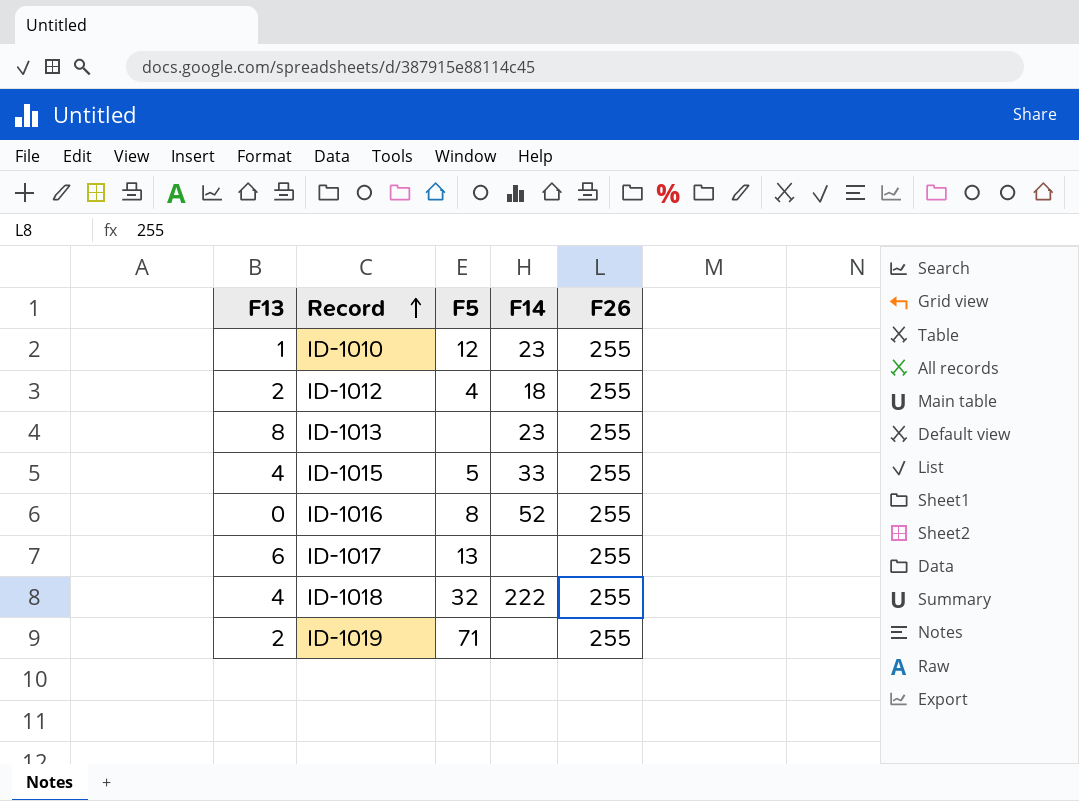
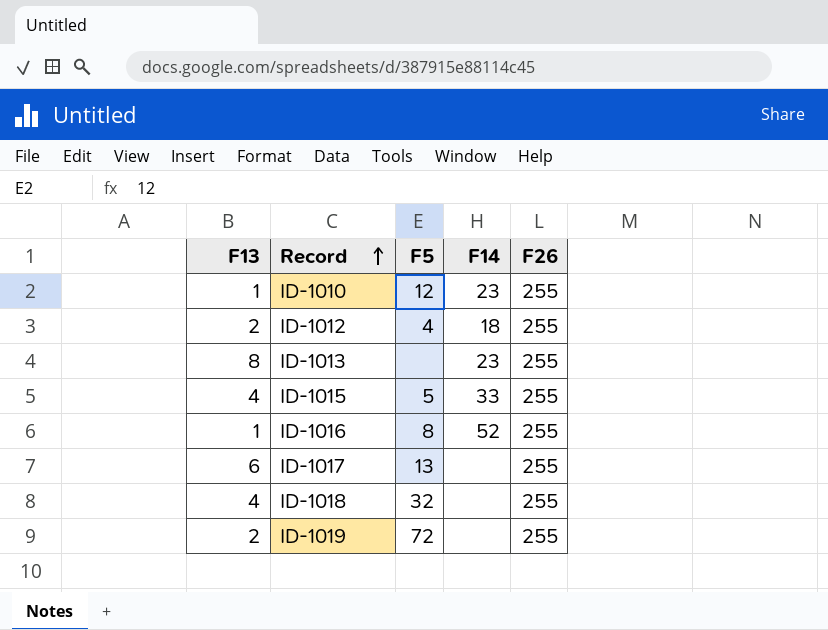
ID-1016 | F13: 0 -> 1
ID-1018 | F14: 222 -> none
ID-1019 | F5: 71 -> 72

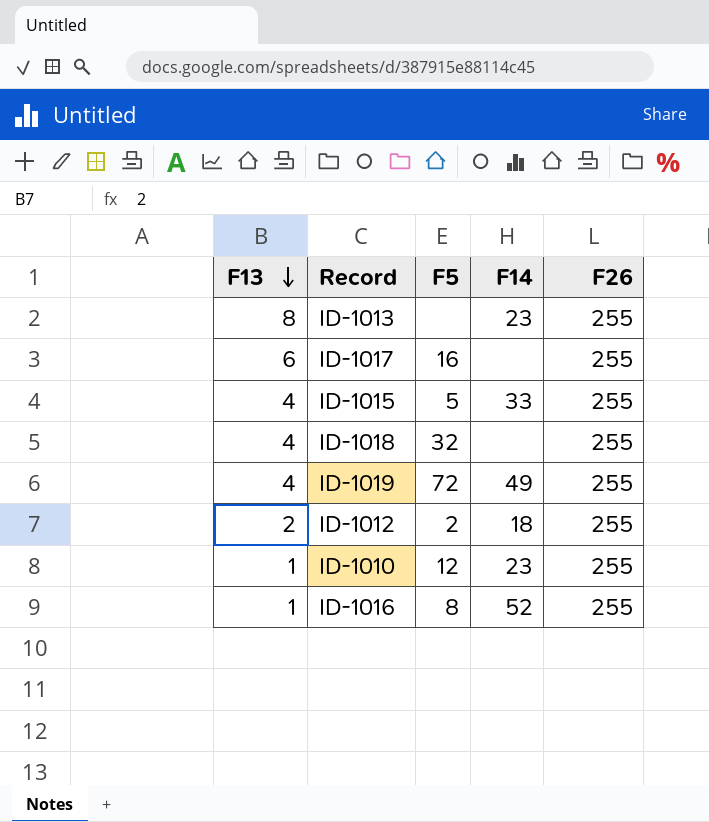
row order: Record ascending -> F13 descending
ID-1017 | F5: 13 -> 16
ID-1019 | F13: 2 -> 4
ID-1019 | F14: none -> 49
ID-1012 | F5: 4 -> 2

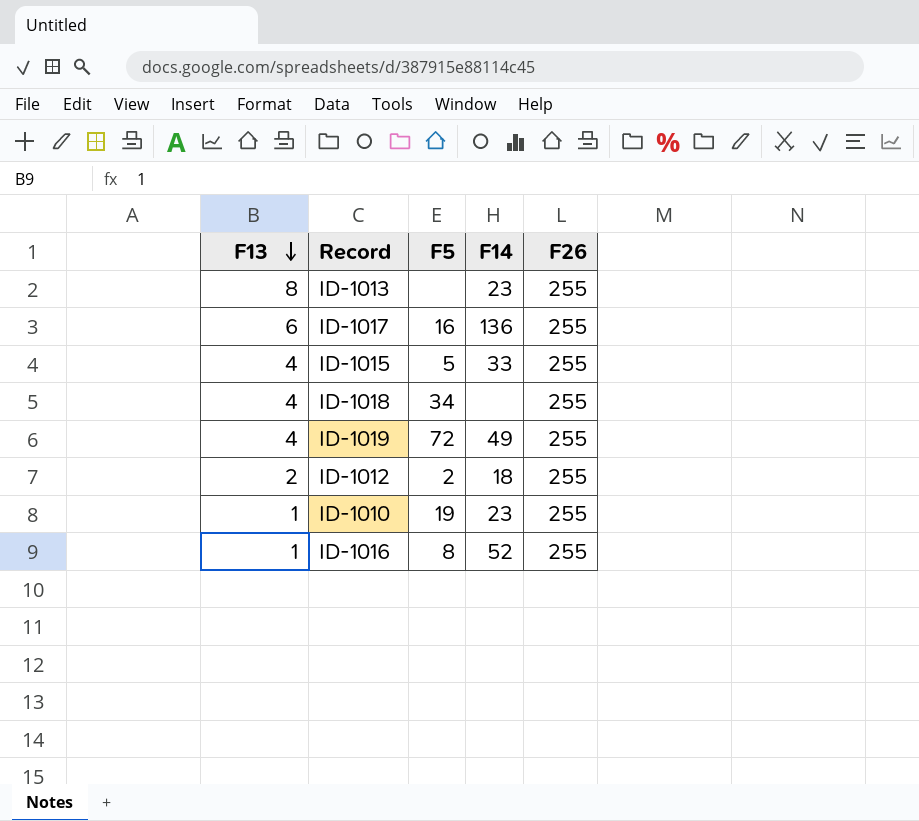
ID-1017 | F14: none -> 136
ID-1018 | F5: 32 -> 34
ID-1010 | F5: 12 -> 19

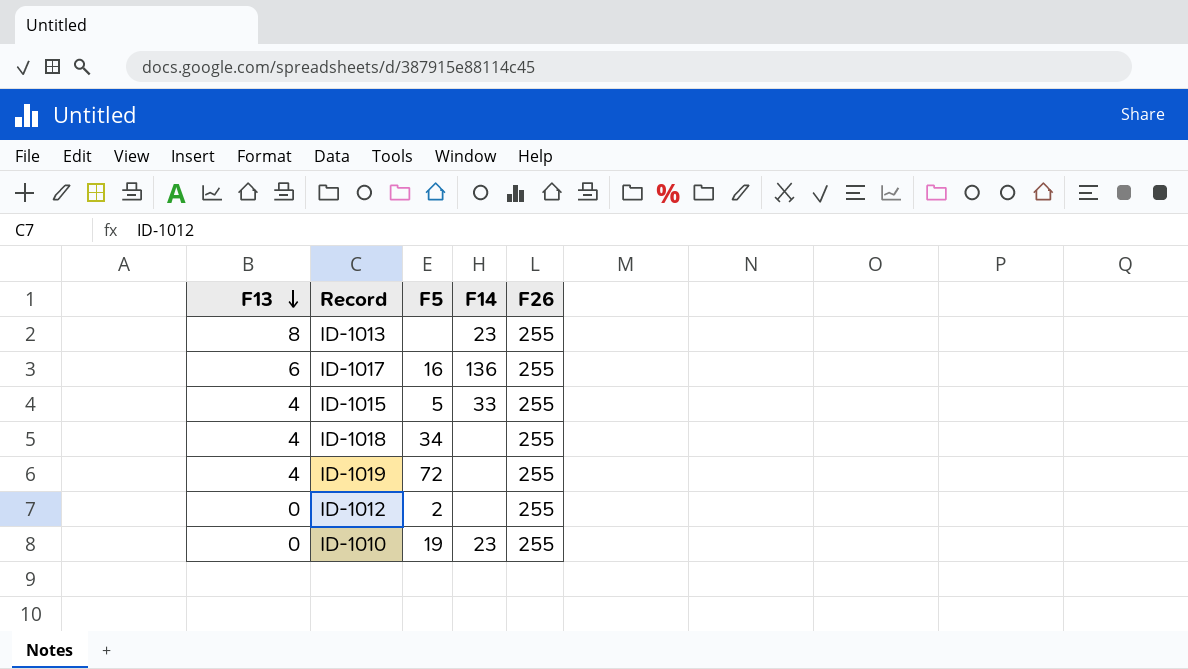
row ID-1016: 1 | 8 | 52 | 255 -> none
ID-1019 | F14: 49 -> none
ID-1012 | F13: 2 -> 0
ID-1012 | F14: 18 -> none
ID-1010 | F13: 1 -> 0

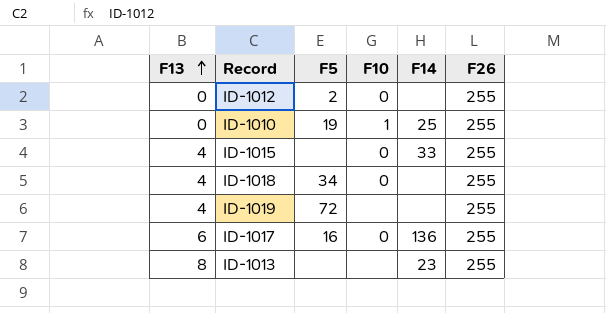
row order: F13 descending -> F13 ascending
column F10 | position: none -> 4
ID-1010 | F14: 23 -> 25
ID-1015 | F5: 5 -> none

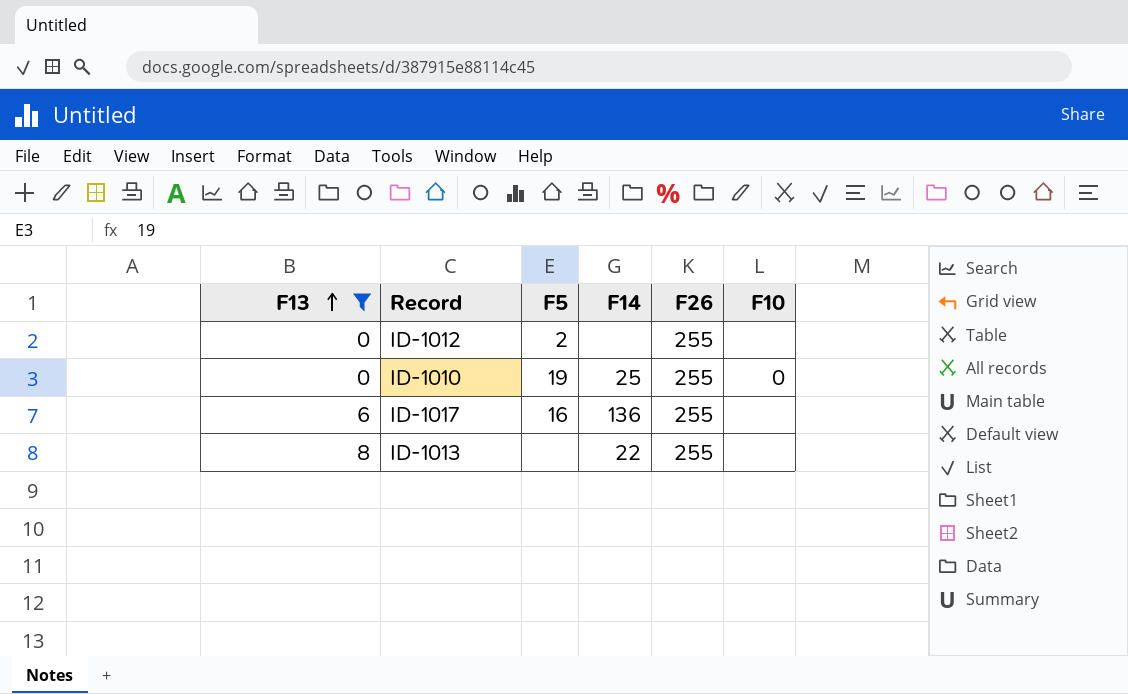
filter: none -> F13 != 4
column F10 | position: 4 -> 6
ID-1012 | F10: 0 -> none
ID-1010 | F10: 1 -> 0
ID-1017 | F10: 0 -> none
ID-1013 | F14: 23 -> 22

